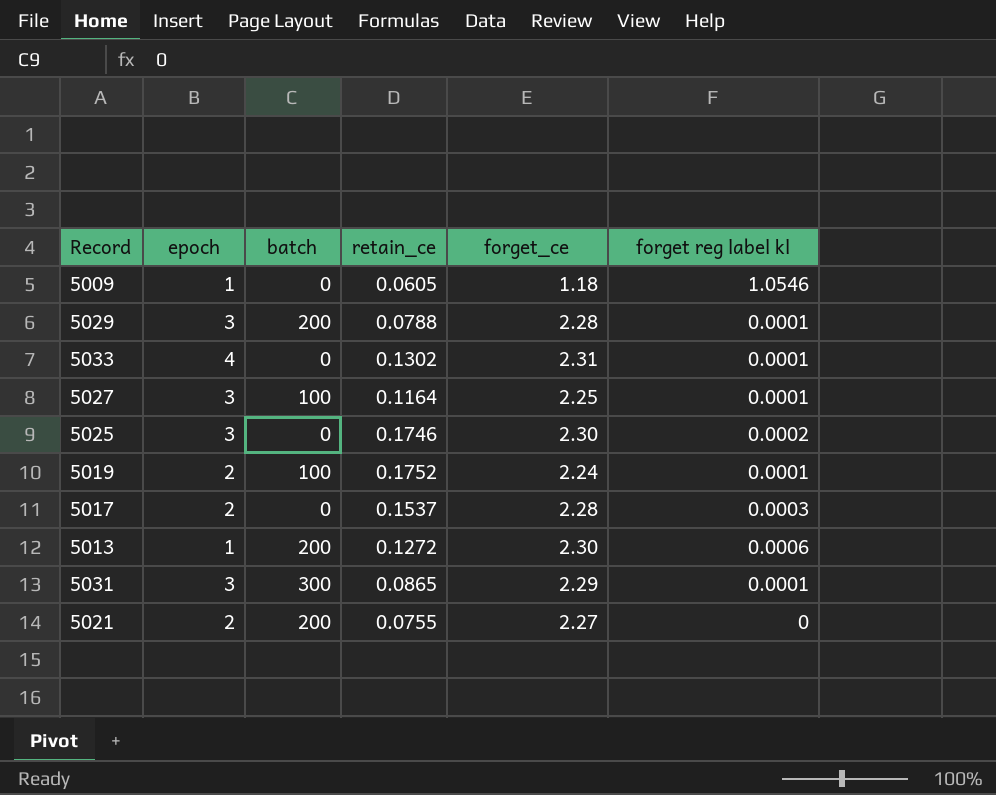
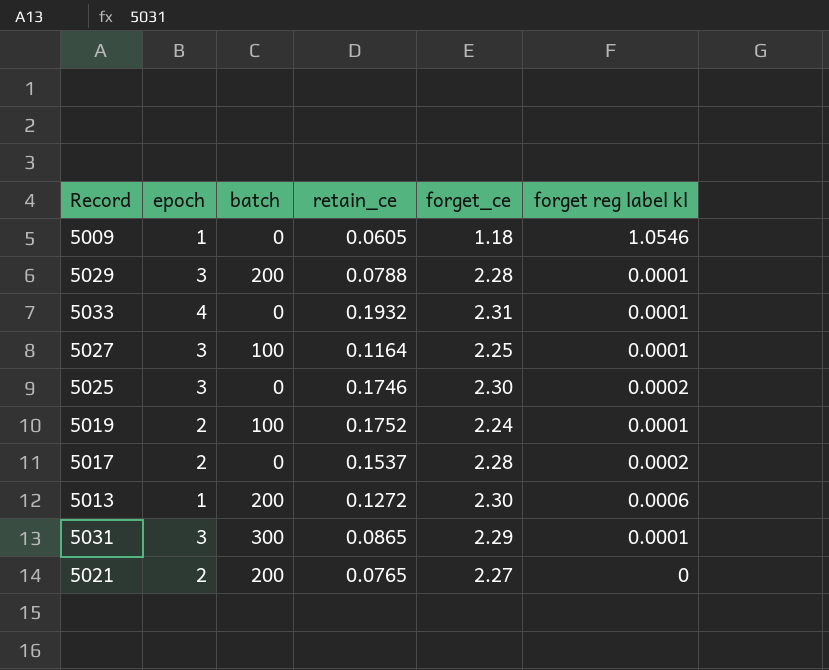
5033 | retain_ce: 0.1302 -> 0.1932
5017 | forget reg label kl: 0.0003 -> 0.0002
5021 | retain_ce: 0.0755 -> 0.0765

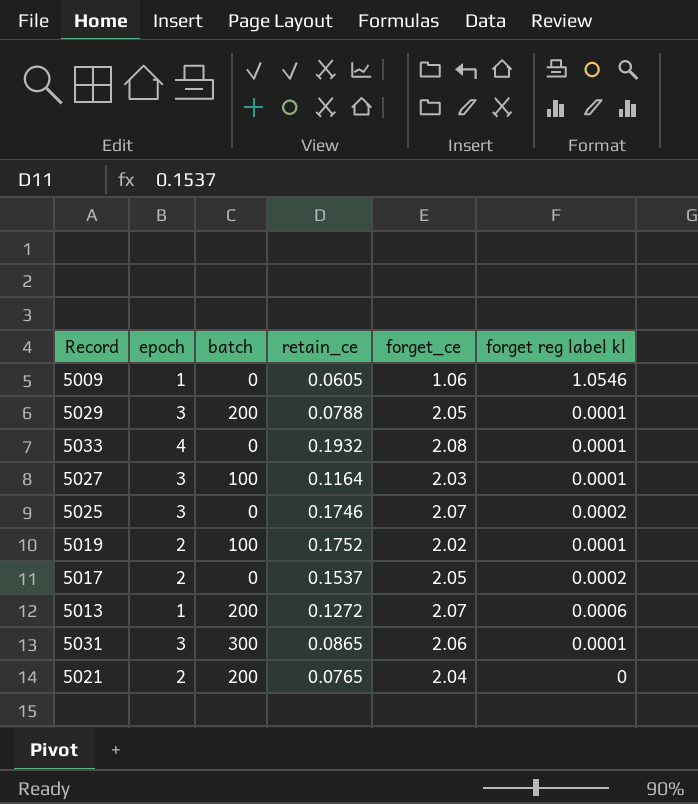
5009 | forget_ce: 1.18 -> 1.06
5029 | forget_ce: 2.28 -> 2.05
5033 | forget_ce: 2.31 -> 2.08
5027 | forget_ce: 2.25 -> 2.03
5025 | forget_ce: 2.30 -> 2.07
5019 | forget_ce: 2.24 -> 2.02
5017 | forget_ce: 2.28 -> 2.05
5013 | forget_ce: 2.30 -> 2.07
5031 | forget_ce: 2.29 -> 2.06
5021 | forget_ce: 2.27 -> 2.04

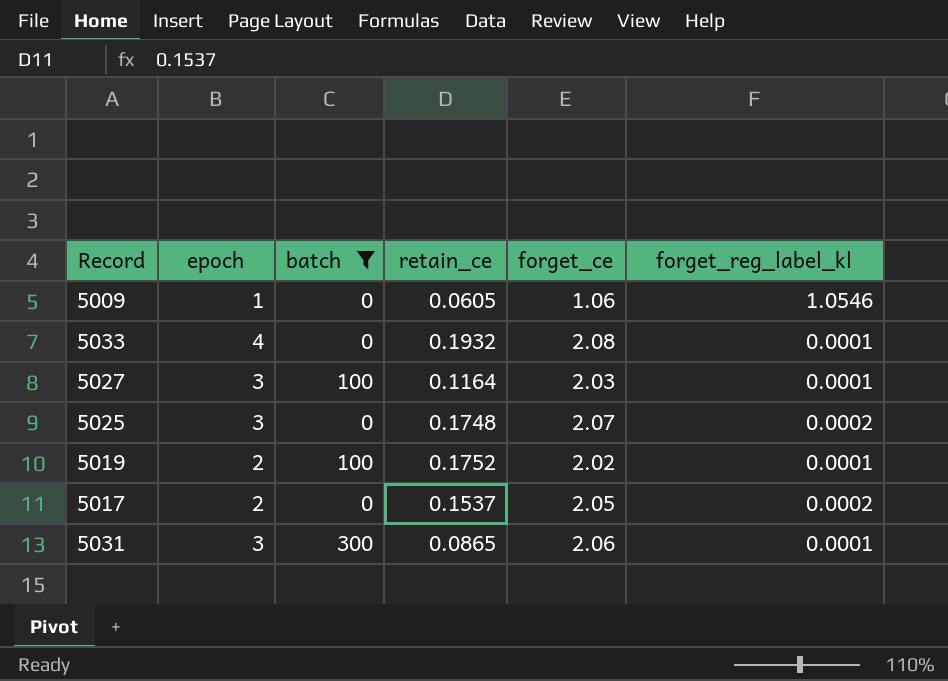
filter: none -> batch != 200
column name: forget reg label kl -> forget_reg_label_kl
5025 | retain_ce: 0.1746 -> 0.1748

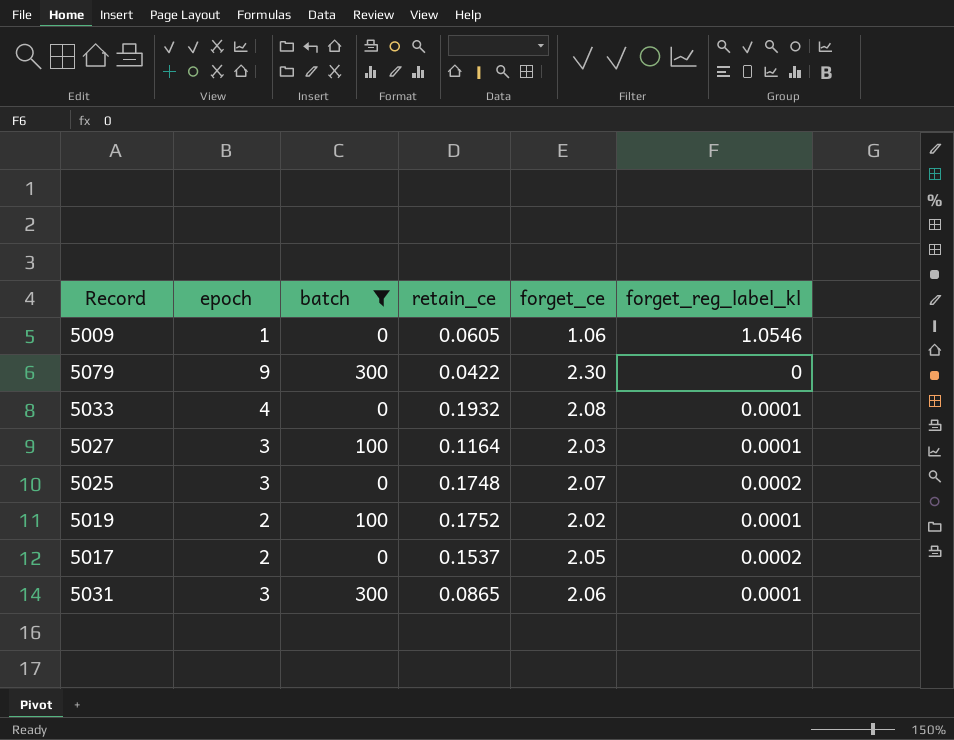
row 5079: none -> 9 | 300 | 0.0422 | 2.30 | 0

